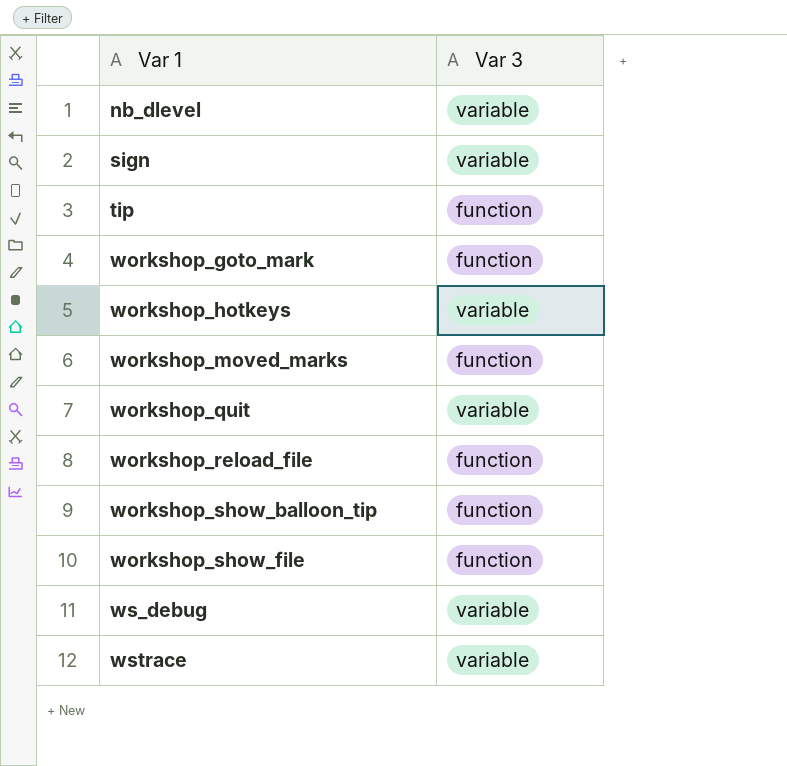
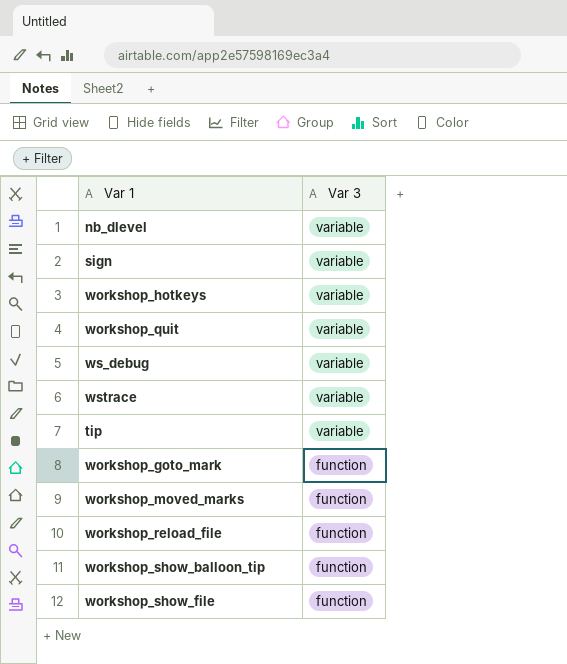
row order: Var 1 ascending -> Var 3 descending
tip | Var 3: function -> variable

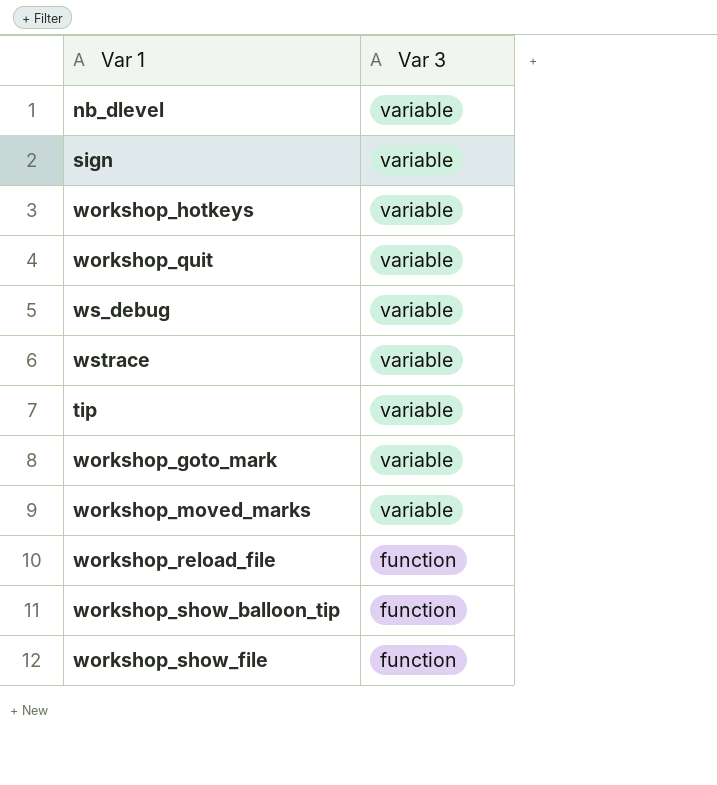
workshop_goto_mark | Var 3: function -> variable
workshop_moved_marks | Var 3: function -> variable

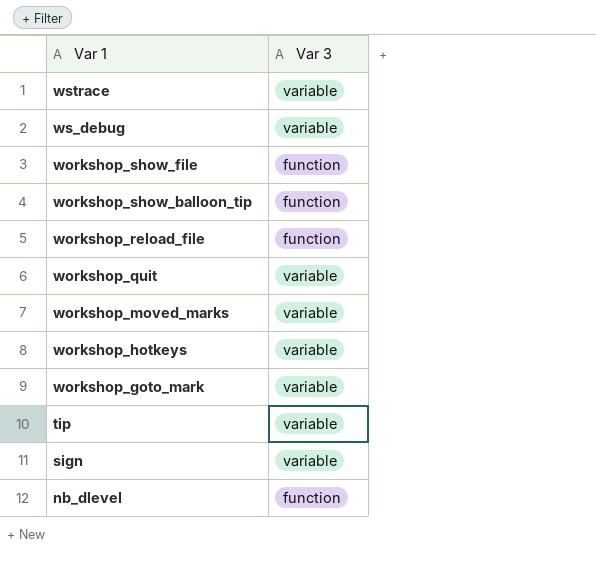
row order: Var 3 descending -> Var 1 descending
nb_dlevel | Var 3: variable -> function

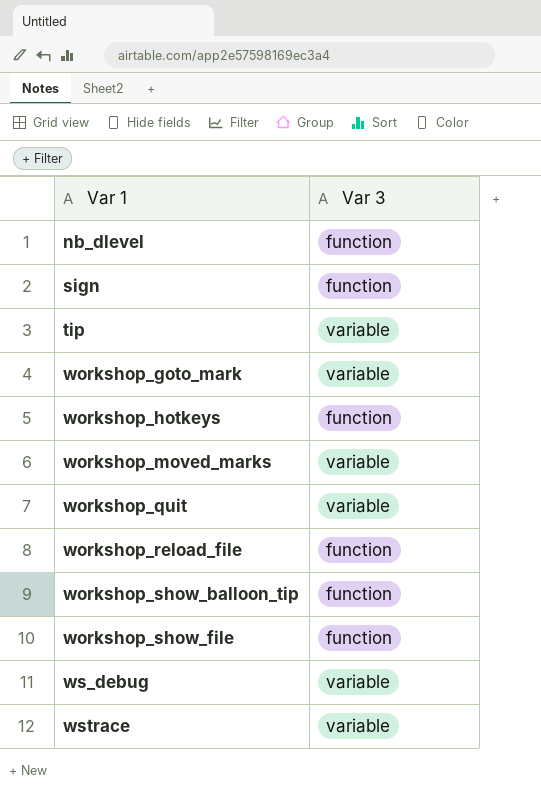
row order: Var 1 descending -> Var 1 ascending
sign | Var 3: variable -> function
workshop_hotkeys | Var 3: variable -> function

